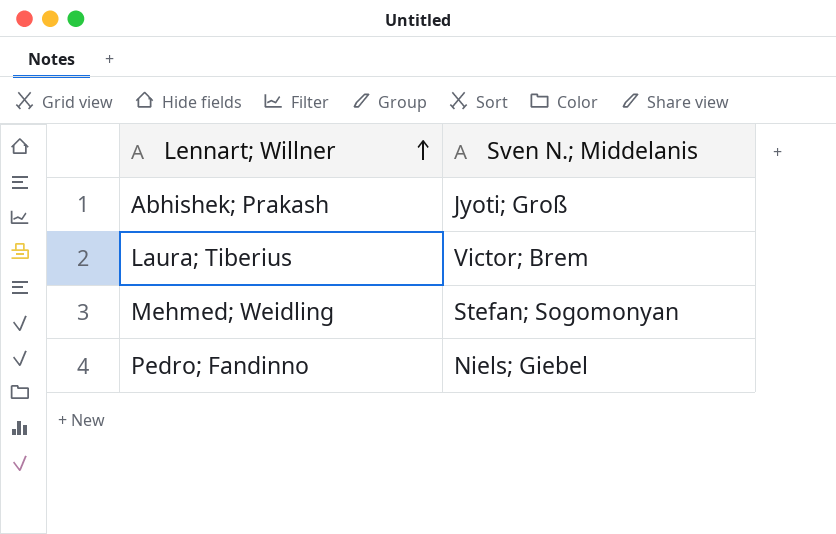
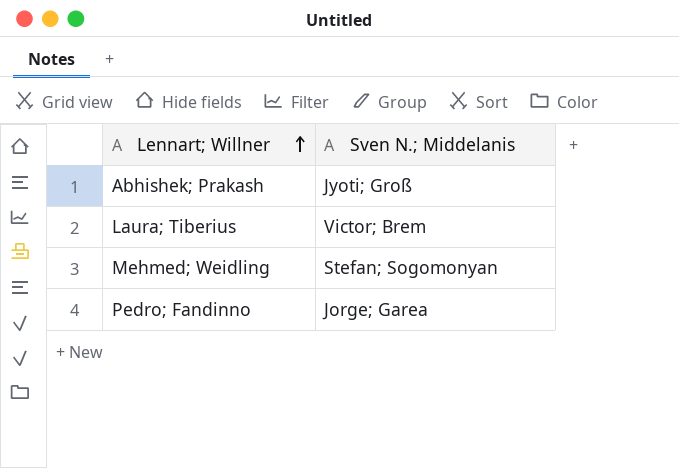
Pedro; Fandinno | Sven N.; Middelanis: Niels; Giebel -> Jorge; Garea

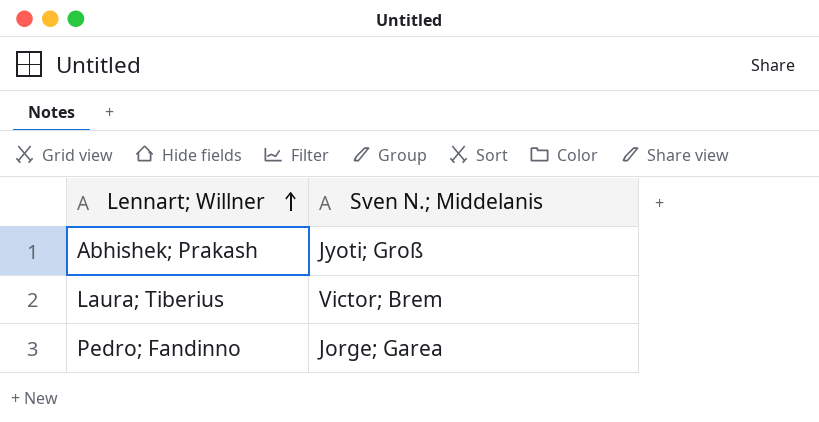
row Mehmed; Weidling: Stefan; Sogomonyan -> none

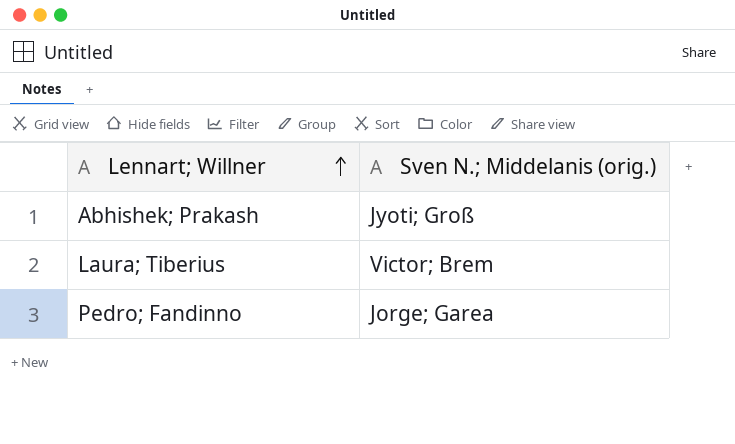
column name: Sven N.; Middelanis -> Sven N.; Middelanis (orig.)

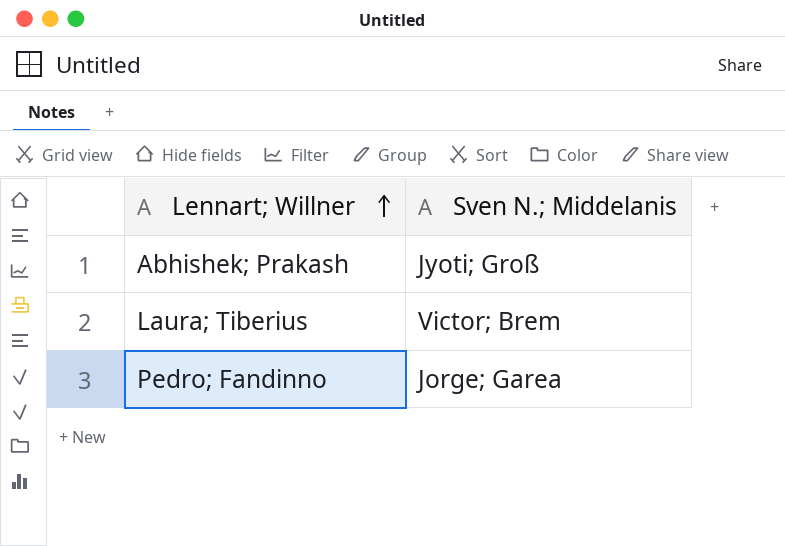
column name: Sven N.; Middelanis (orig.) -> Sven N.; Middelanis

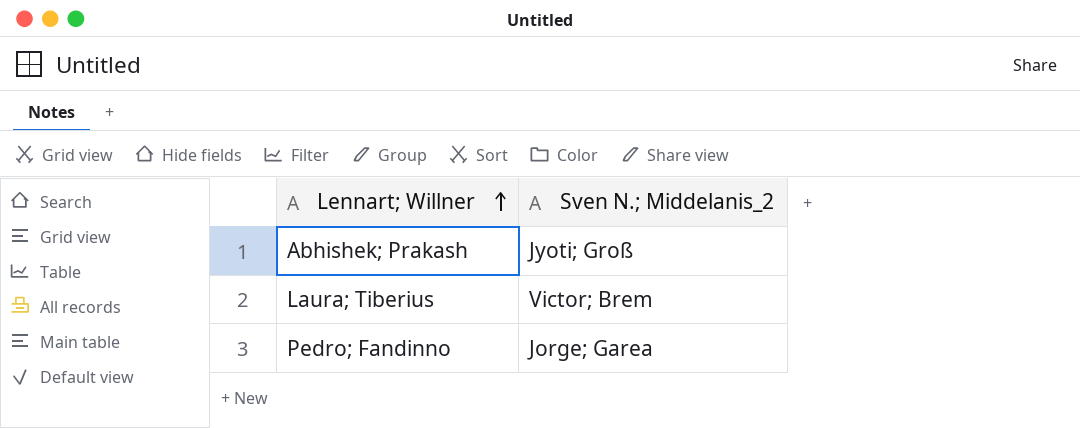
column name: Sven N.; Middelanis -> Sven N.; Middelanis_2

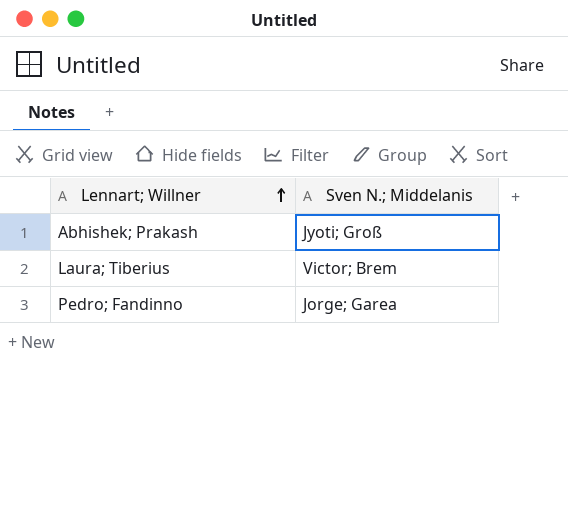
column name: Sven N.; Middelanis_2 -> Sven N.; Middelanis

